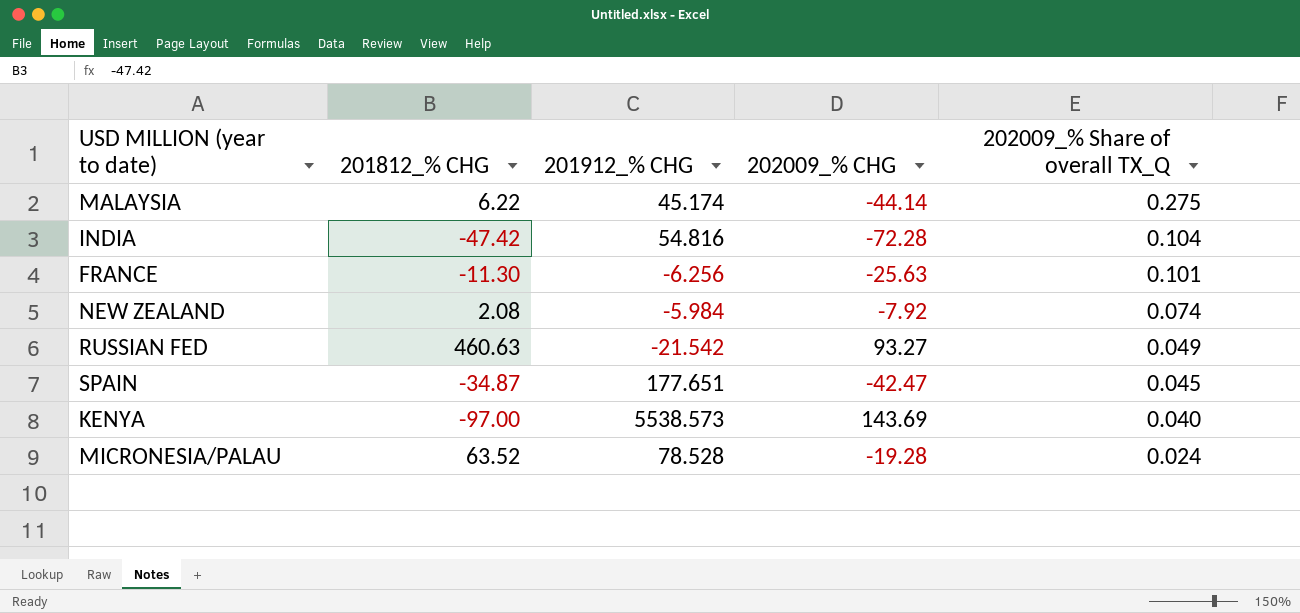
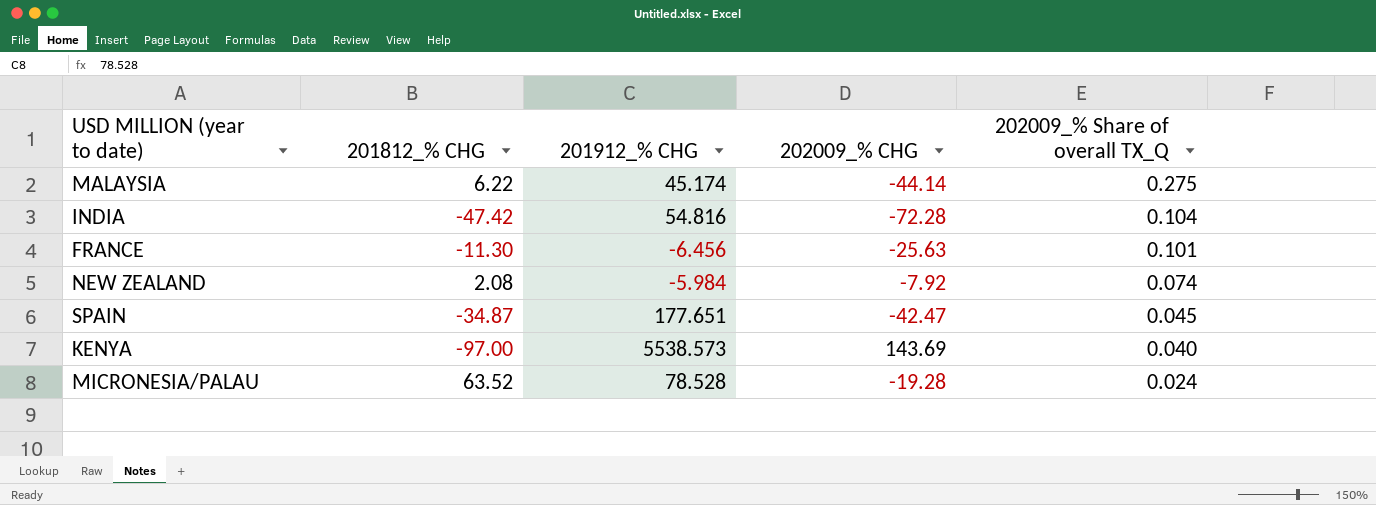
row RUSSIAN FED: 460.63 | -21.542 | 93.27 | 0.049 -> none
FRANCE | 201912_% CHG: -6.256 -> -6.456

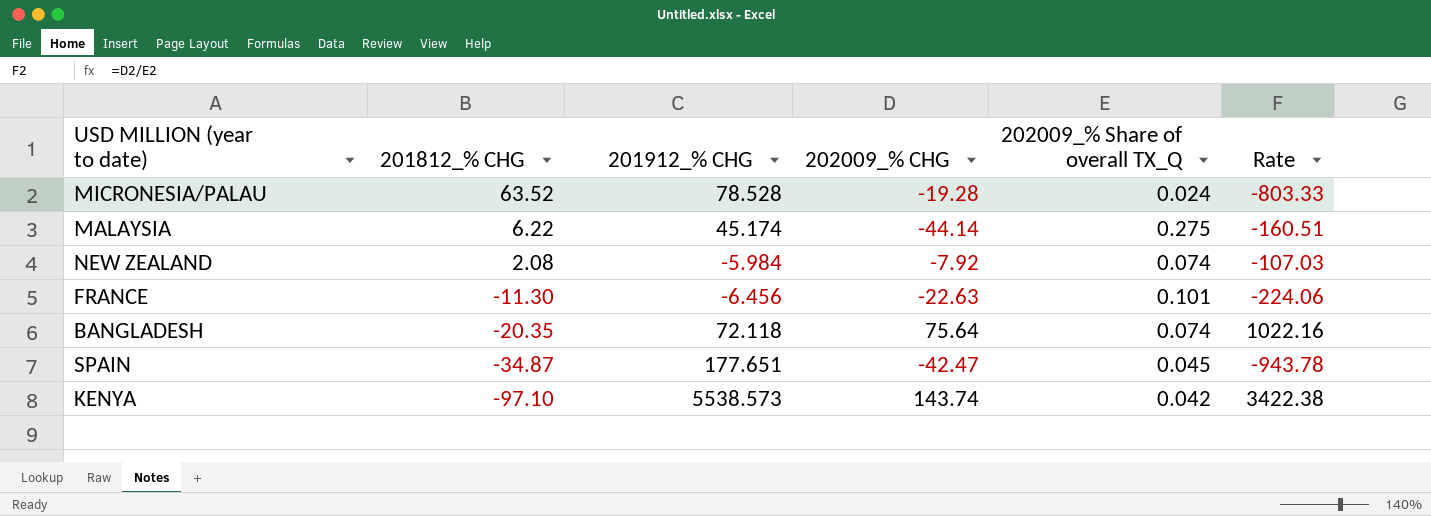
row order: 202009_% Share of overall TX_Q descending -> 201812_% CHG descending
column Rate | formula: none -> [202009_% CHG] / [202009_% Share of overall TX_Q]
row INDIA: -47.42 | 54.816 | -72.28 | 0.104 -> none
FRANCE | 202009_% CHG: -25.63 -> -22.63
row BANGLADESH: none -> -20.35 | 72.118 | 75.64 | 0.074 | 1022.16
KENYA | 201812_% CHG: -97.00 -> -97.10
KENYA | 202009_% CHG: 143.69 -> 143.74
KENYA | 202009_% Share of overall TX_Q: 0.040 -> 0.042

